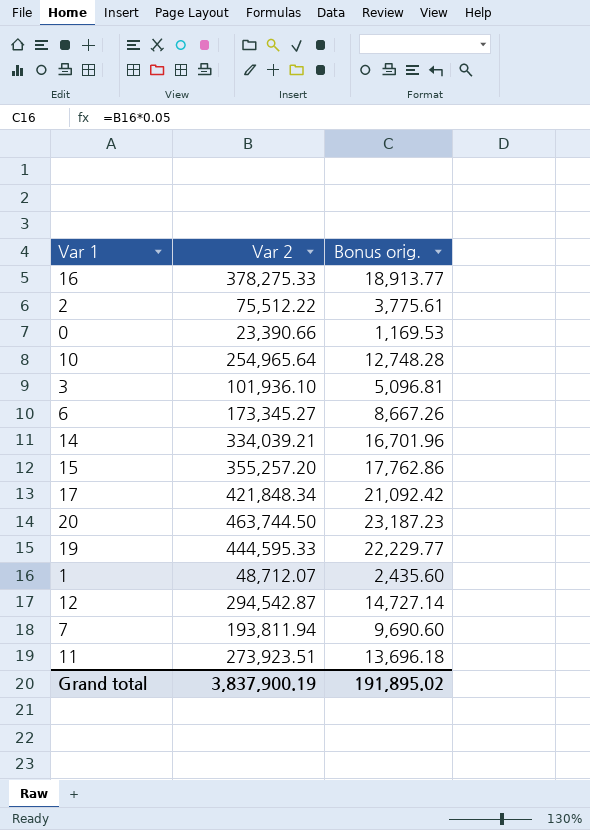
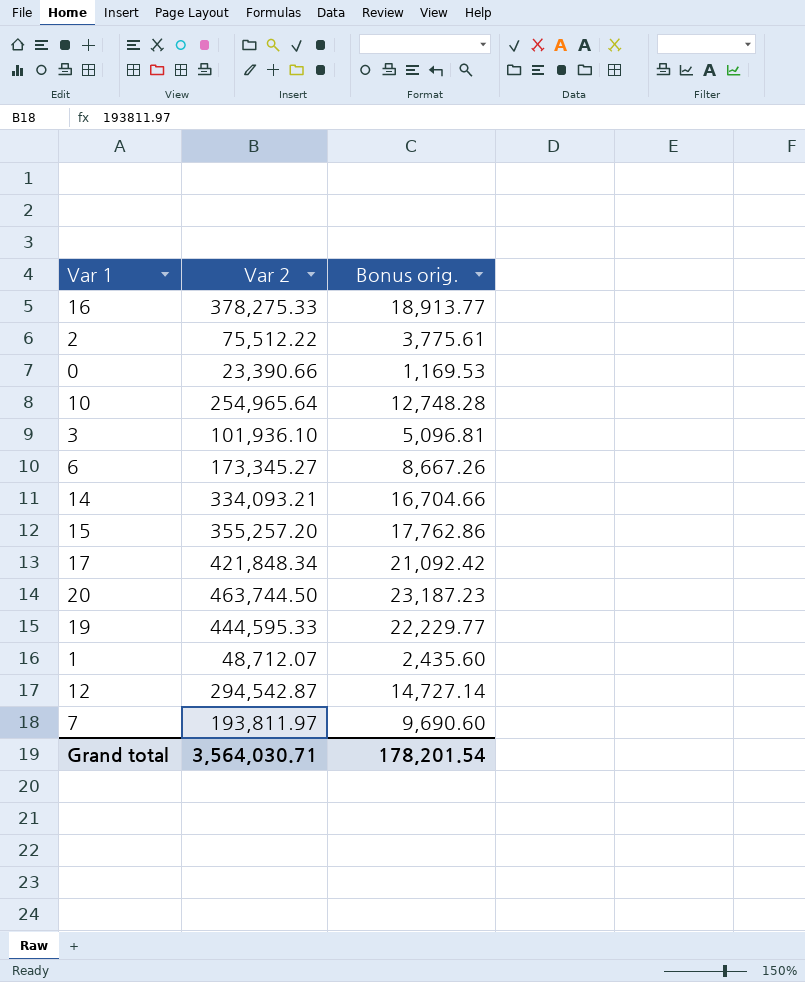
row 11: 273,923.51 | 13,696.18 -> none
14 | Var 2: 334,039.21 -> 334,093.21
14 | Bonus orig.: 16,701.96 -> 16,704.66
7 | Var 2: 193,811.94 -> 193,811.97
Grand total | Var 2: 3,837,900.19 -> 3,564,030.71
Grand total | Bonus orig.: 191,895.02 -> 178,201.54

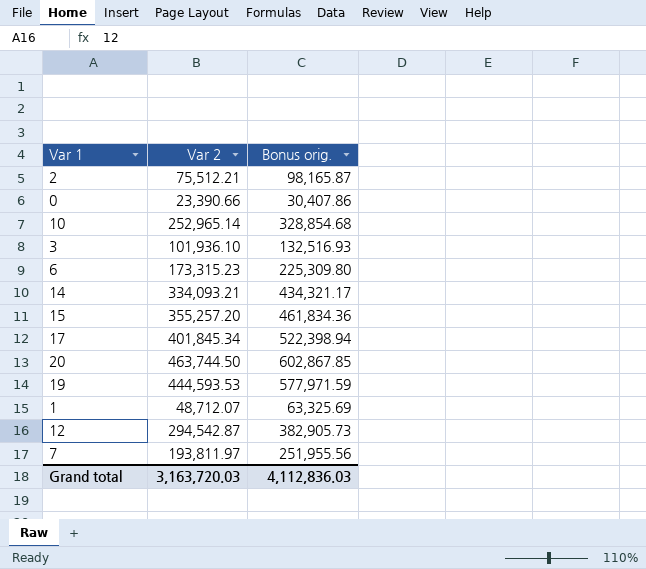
column Bonus orig. | formula: [Var 2] * 0.05 -> [Var 2] * 1.3
row 16: 378,275.33 | 18,913.77 -> none
2 | Var 2: 75,512.22 -> 75,512.21
10 | Var 2: 254,965.64 -> 252,965.14
6 | Var 2: 173,345.27 -> 173,315.23
17 | Var 2: 421,848.34 -> 401,845.34
19 | Var 2: 444,595.33 -> 444,593.53
Grand total | Var 2: 3,564,030.71 -> 3,163,720.03
Grand total | Bonus orig.: 178,201.54 -> 4,112,836.03

